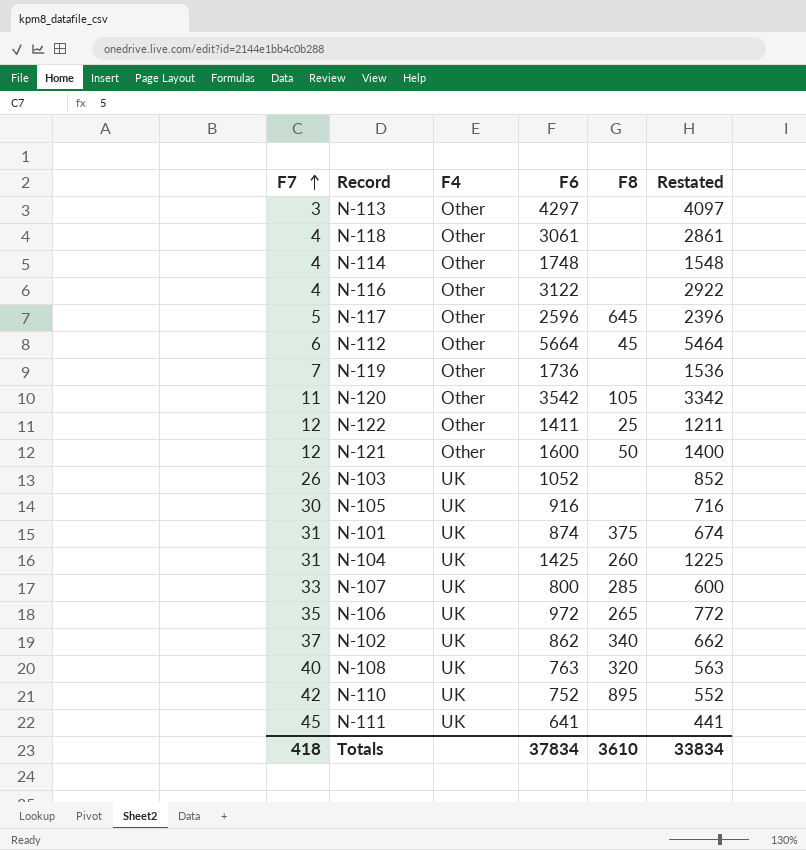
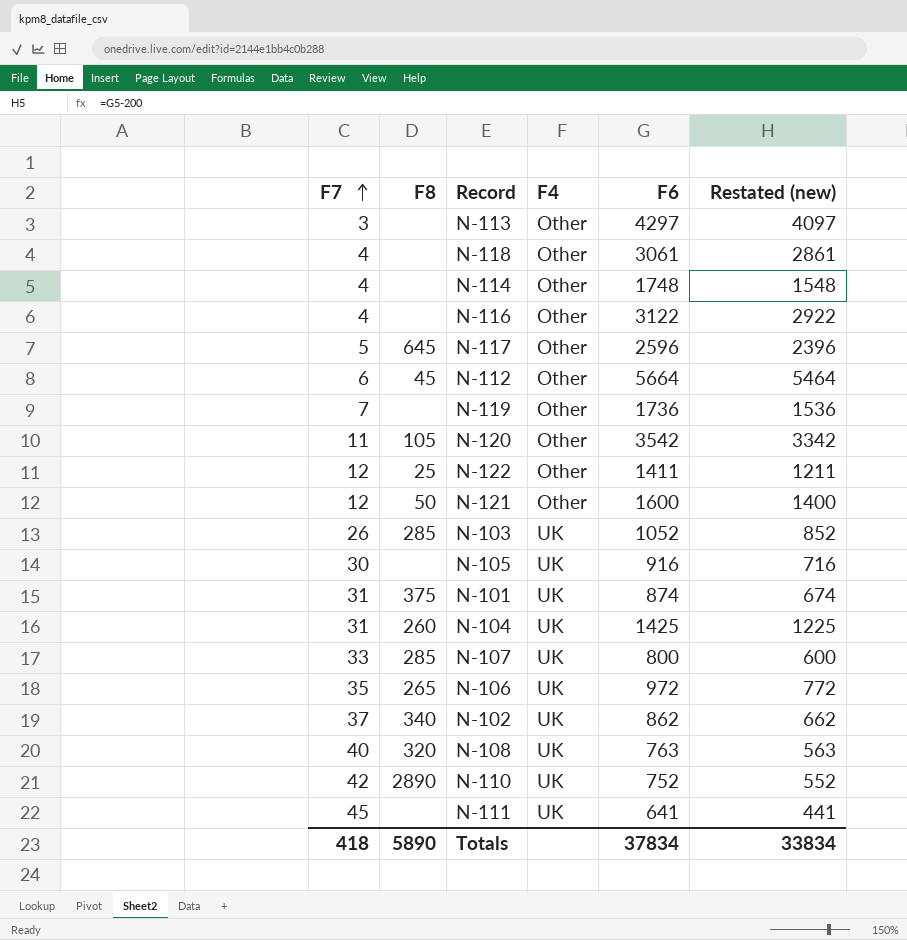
column F8 | position: 5 -> 2
column name: Restated -> Restated (new)
N-103 | F8: none -> 285
N-110 | F8: 895 -> 2890
Totals | F8: 3610 -> 5890

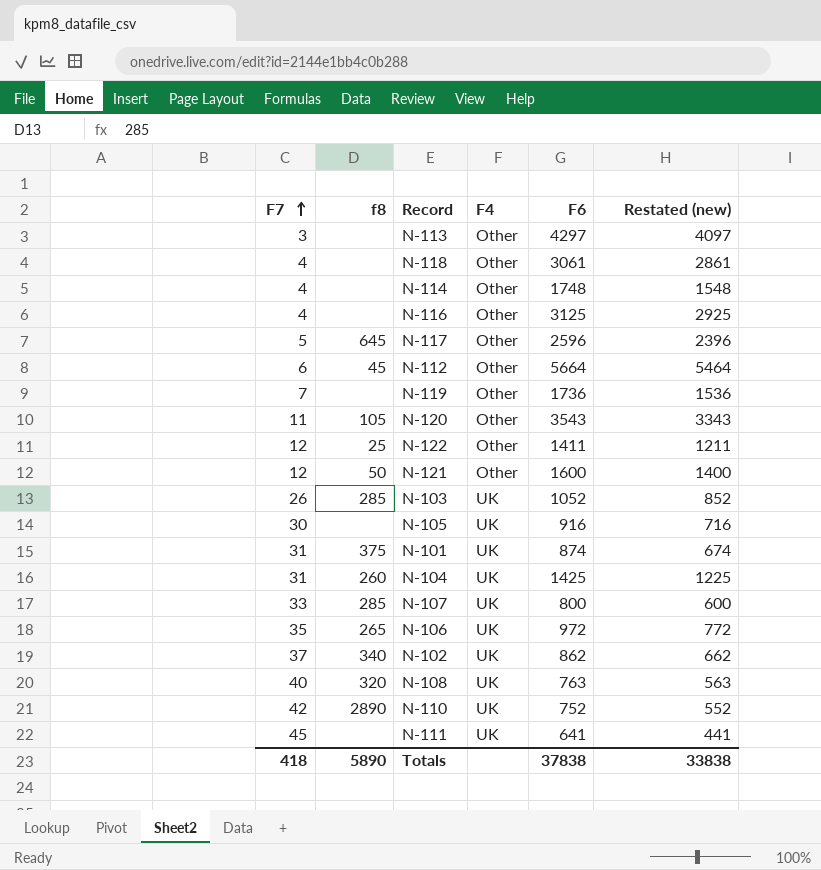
column name: F8 -> f8
N-116 | F6: 3122 -> 3125
N-116 | Restated (new): 2922 -> 2925
N-120 | F6: 3542 -> 3543
N-120 | Restated (new): 3342 -> 3343
Totals | F6: 37834 -> 37838
Totals | Restated (new): 33834 -> 33838

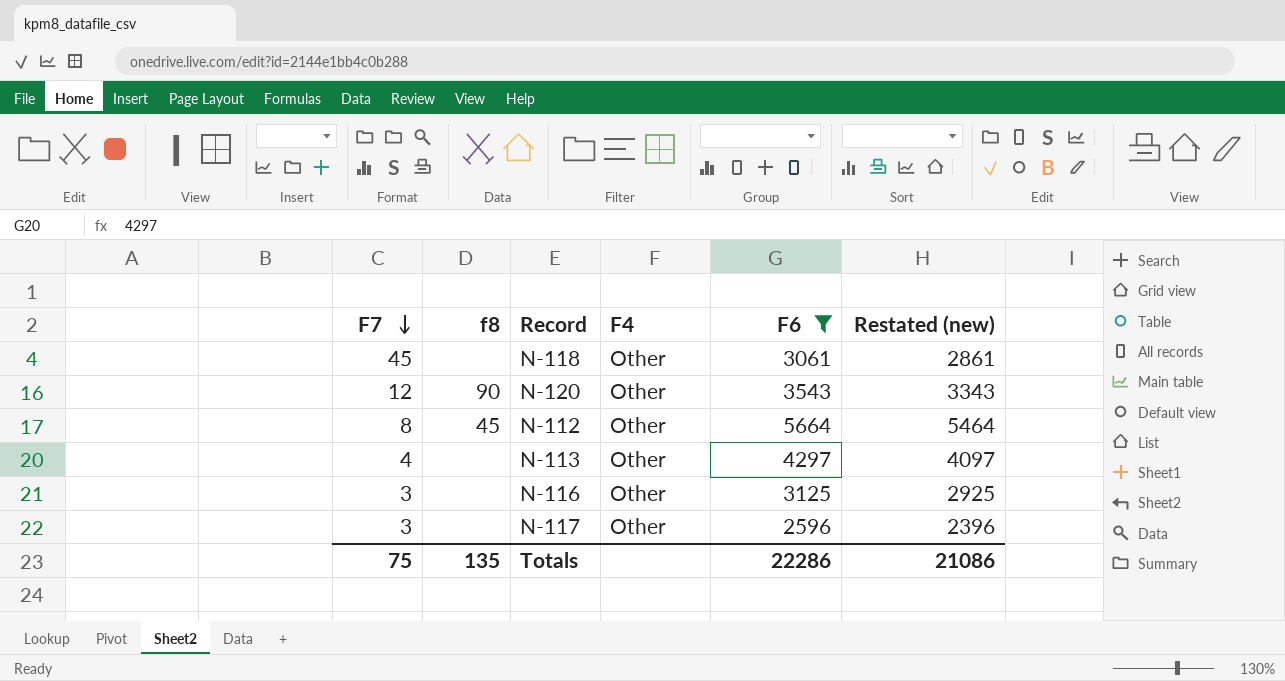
filter: none -> F6 >= 2596
row order: F7 ascending -> F7 descending
N-118 | F7: 4 -> 45
N-120 | F7: 11 -> 12
N-120 | f8: 105 -> 90
N-112 | F7: 6 -> 8
N-113 | F7: 3 -> 4
N-116 | F7: 4 -> 3
N-117 | F7: 5 -> 3
N-117 | f8: 645 -> none
Totals | F7: 418 -> 75
Totals | f8: 5890 -> 135
Totals | F6: 37838 -> 22286
Totals | Restated (new): 33838 -> 21086

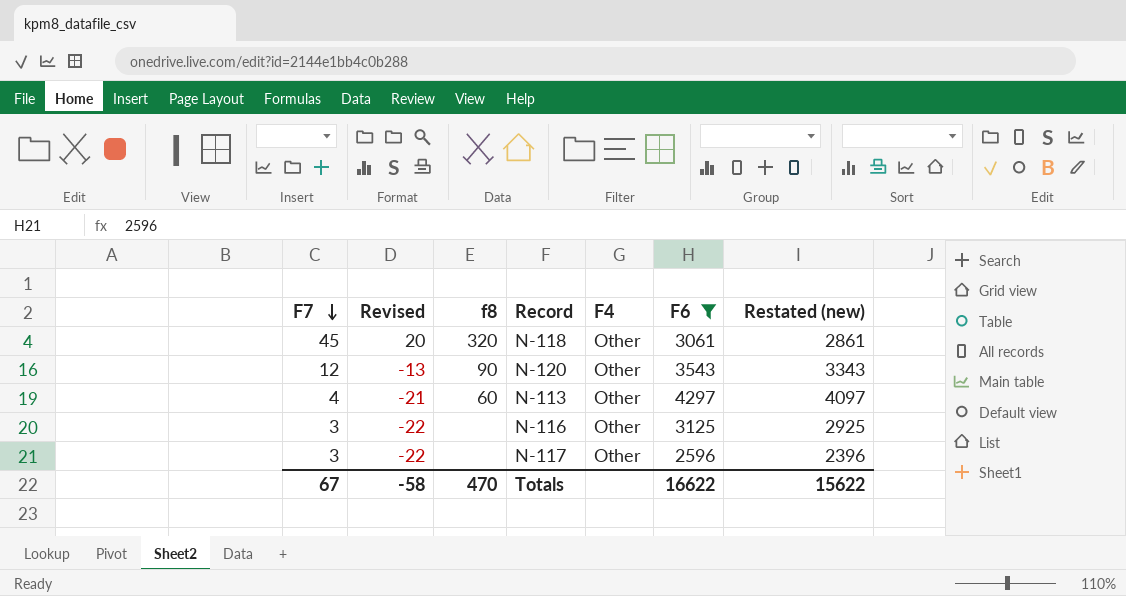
column Revised | formula: none -> [F7] - 25
row N-112: 8 | 45 | Other | 5664 | 5464 -> none
N-118 | f8: none -> 320
N-113 | f8: none -> 60
Totals | F7: 75 -> 67
Totals | f8: 135 -> 470
Totals | F6: 22286 -> 16622
Totals | Restated (new): 21086 -> 15622

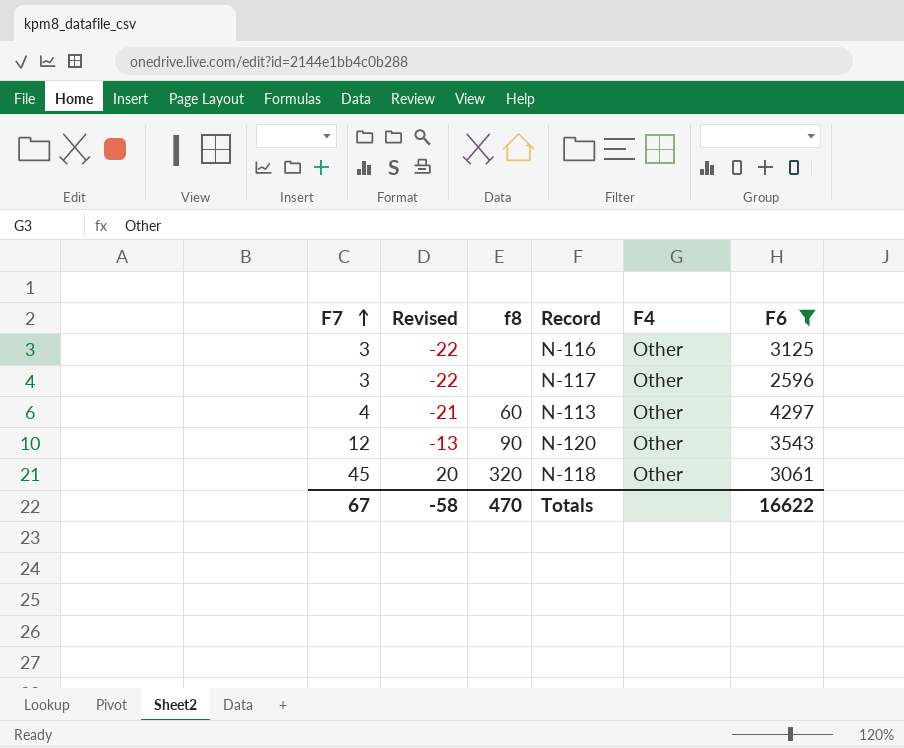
row order: F7 descending -> F7 ascending
column Restated (new) | formula: [F6] - 200 -> none

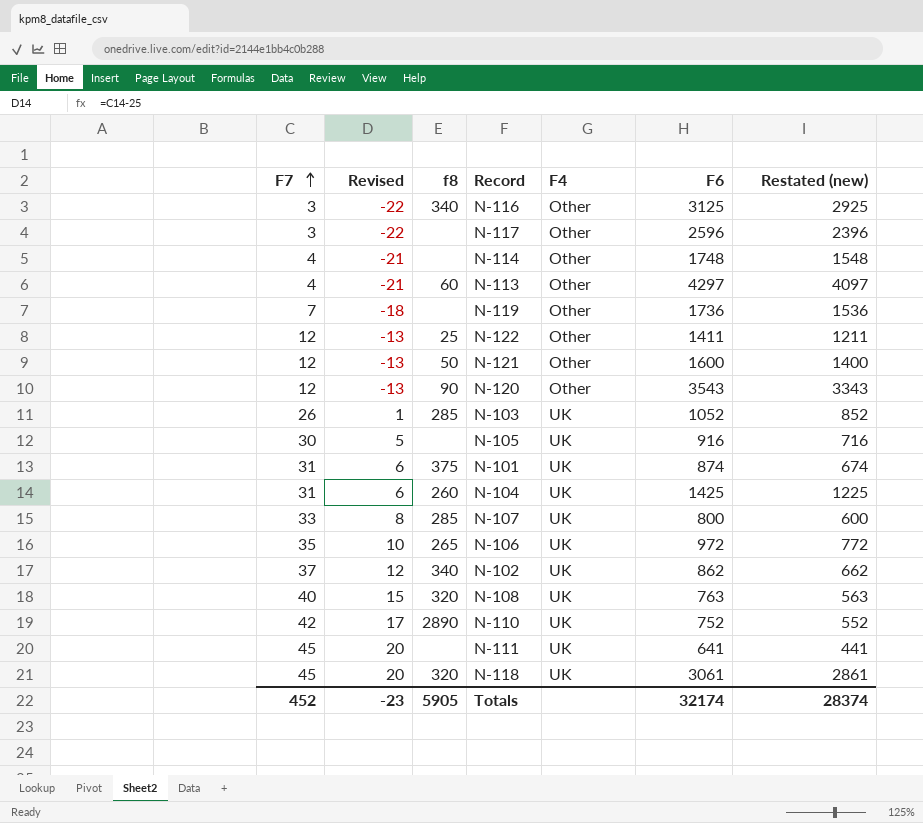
filter: F6 >= 2596 -> none
column Restated (new) | formula: none -> [F6] - 200
N-116 | f8: none -> 340
N-118 | F4: Other -> UK
Totals | F7: 67 -> 452
Totals | Revised: -58 -> -23
Totals | f8: 470 -> 5905
Totals | F6: 16622 -> 32174

